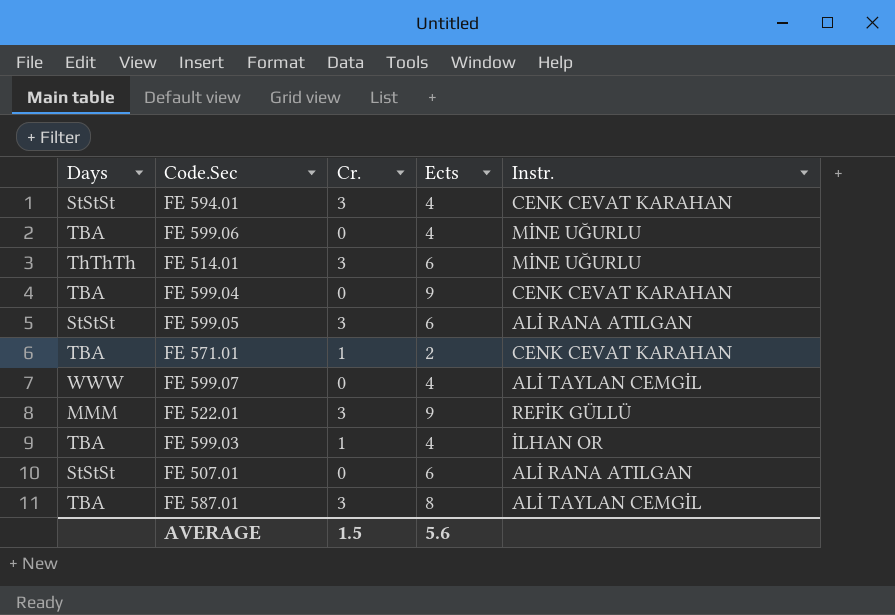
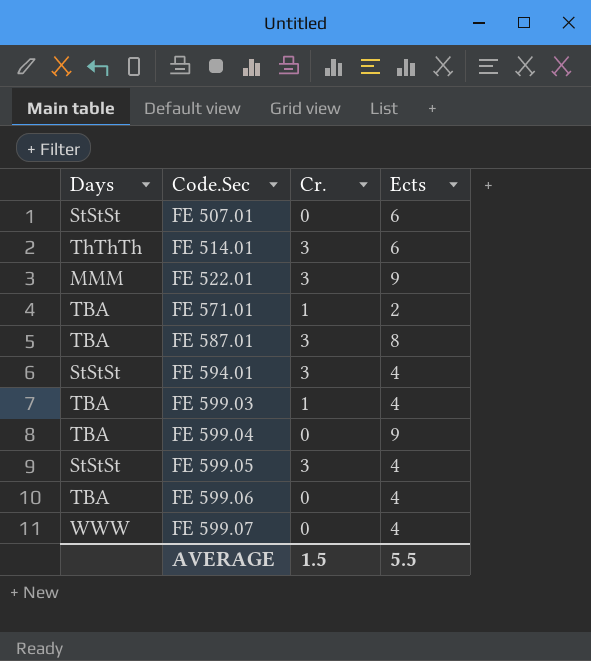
row order: none -> Code.Sec ascending
column Instr. | position: 5 -> none
FE 599.05 | Ects: 6 -> 4
AVERAGE | Ects: 5.6 -> 5.5

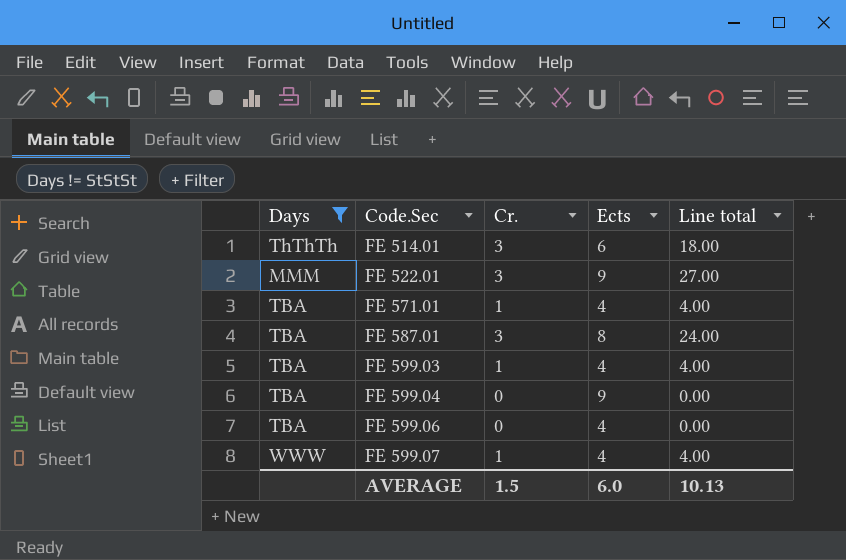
filter: none -> Days != StStSt
column Line total | formula: none -> [Cr.] * [Ects]
FE 571.01 | Ects: 2 -> 4
FE 599.07 | Cr.: 0 -> 1
AVERAGE | Ects: 5.5 -> 6.0

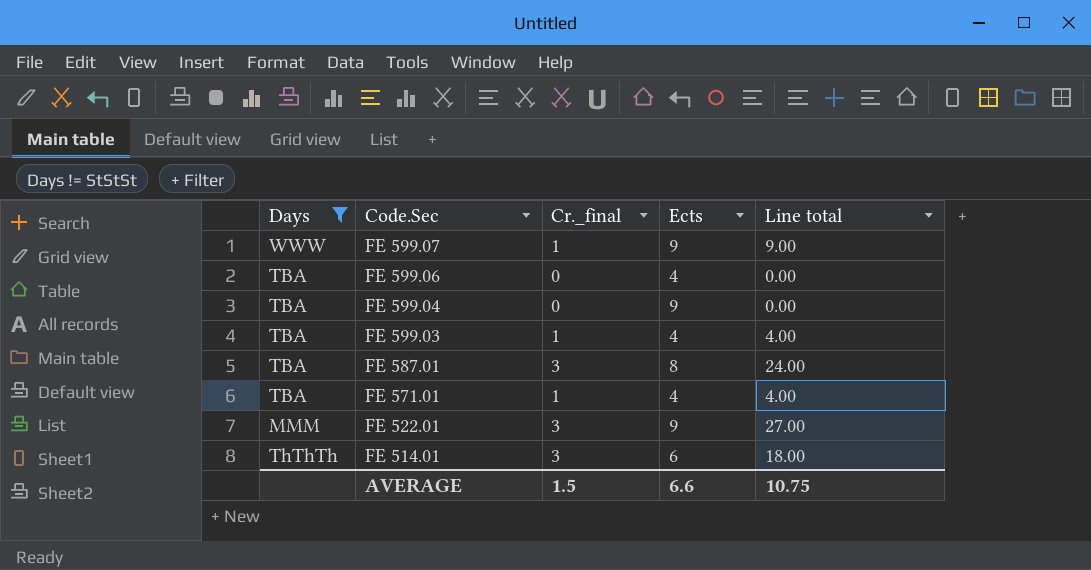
row order: Code.Sec ascending -> Code.Sec descending
column name: Cr. -> Cr._final
FE 599.07 | Ects: 4 -> 9
FE 599.07 | Line total: 4.00 -> 9.00
AVERAGE | Ects: 6.0 -> 6.6
AVERAGE | Line total: 10.13 -> 10.75

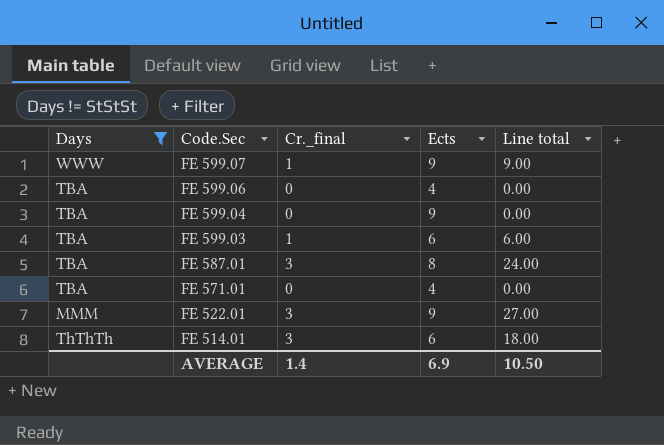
FE 599.03 | Ects: 4 -> 6
FE 599.03 | Line total: 4.00 -> 6.00
FE 571.01 | Cr._final: 1 -> 0
FE 571.01 | Line total: 4.00 -> 0.00
AVERAGE | Cr._final: 1.5 -> 1.4
AVERAGE | Ects: 6.6 -> 6.9
AVERAGE | Line total: 10.75 -> 10.50

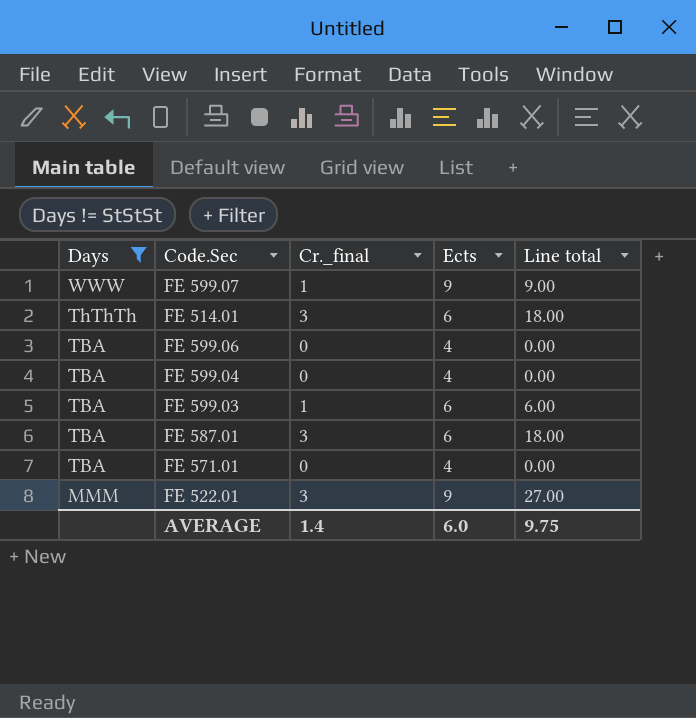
row order: Code.Sec descending -> Days descending
FE 599.04 | Ects: 9 -> 4
FE 587.01 | Ects: 8 -> 6
FE 587.01 | Line total: 24.00 -> 18.00
AVERAGE | Ects: 6.9 -> 6.0
AVERAGE | Line total: 10.50 -> 9.75

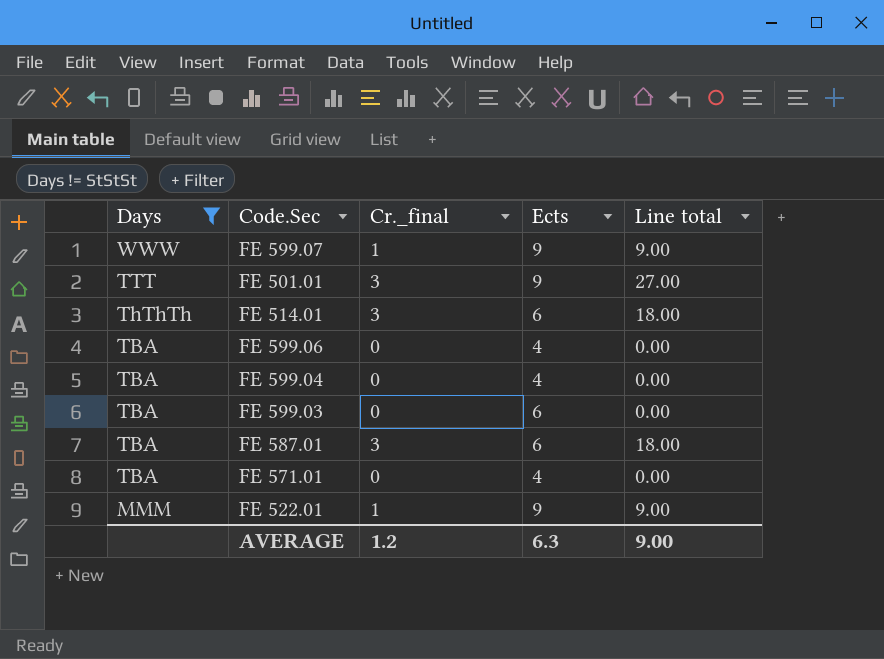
row FE 501.01: none -> TTT | 3 | 9 | 27.00
FE 599.03 | Cr._final: 1 -> 0
FE 599.03 | Line total: 6.00 -> 0.00
FE 522.01 | Cr._final: 3 -> 1
FE 522.01 | Line total: 27.00 -> 9.00
AVERAGE | Cr._final: 1.4 -> 1.2
AVERAGE | Ects: 6.0 -> 6.3
AVERAGE | Line total: 9.75 -> 9.00

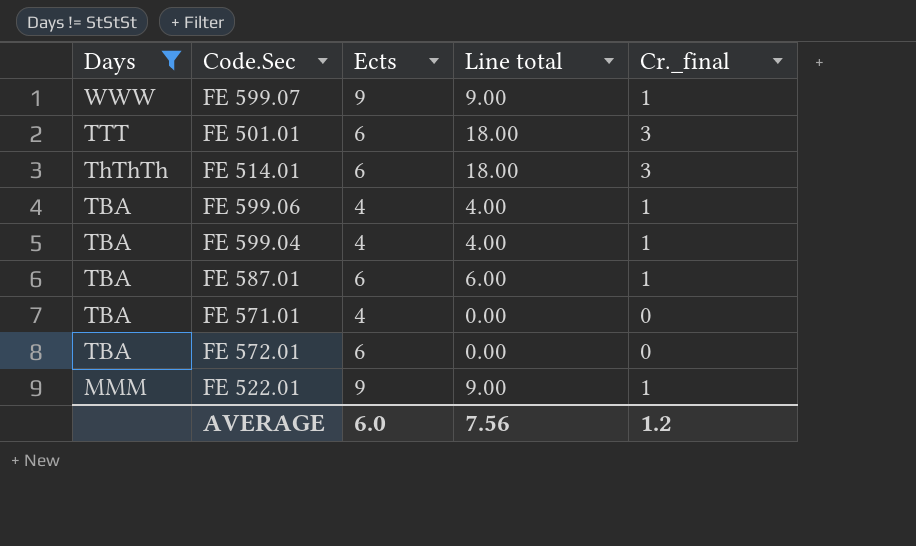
column Cr._final | position: 3 -> 5
row FE 599.03: TBA | 0 | 6 | 0.00 -> none
FE 501.01 | Ects: 9 -> 6
FE 501.01 | Line total: 27.00 -> 18.00
FE 599.06 | Line total: 0.00 -> 4.00
FE 599.06 | Cr._final: 0 -> 1
FE 599.04 | Line total: 0.00 -> 4.00
FE 599.04 | Cr._final: 0 -> 1
FE 587.01 | Line total: 18.00 -> 6.00
FE 587.01 | Cr._final: 3 -> 1
row FE 572.01: none -> TBA | 6 | 0.00 | 0
AVERAGE | Ects: 6.3 -> 6.0
AVERAGE | Line total: 9.00 -> 7.56

